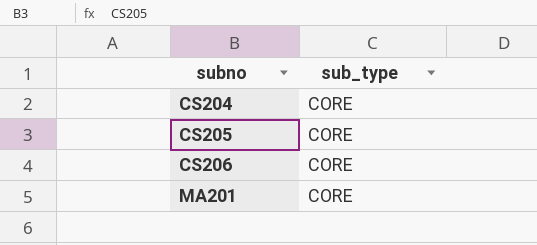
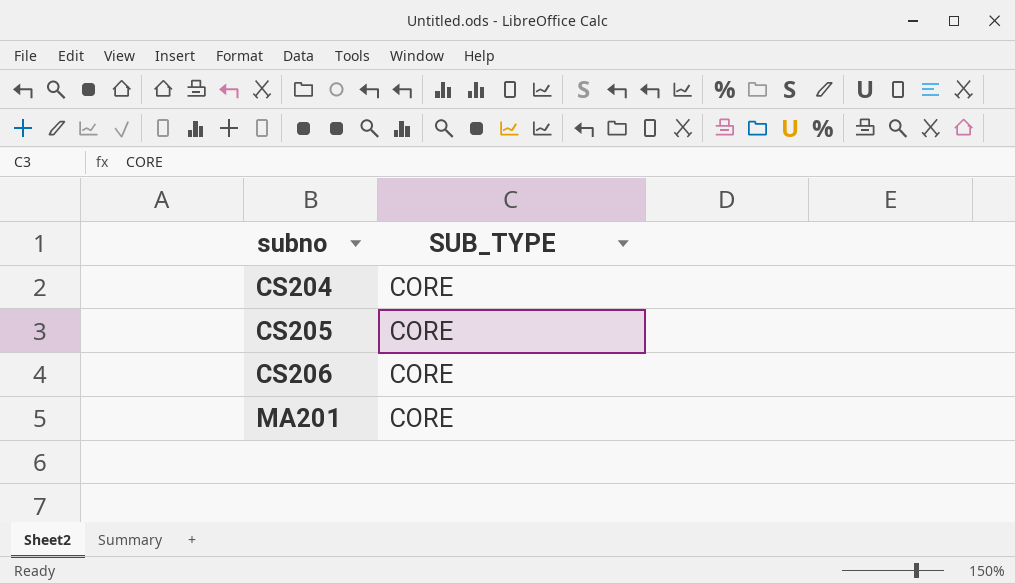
column name: sub_type -> SUB_TYPE

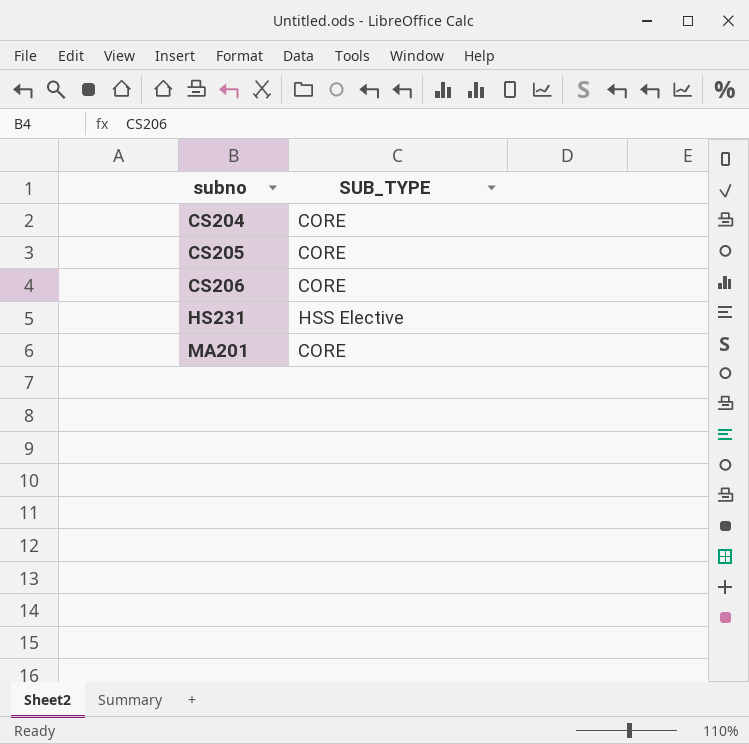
row HS231: none -> HSS Elective

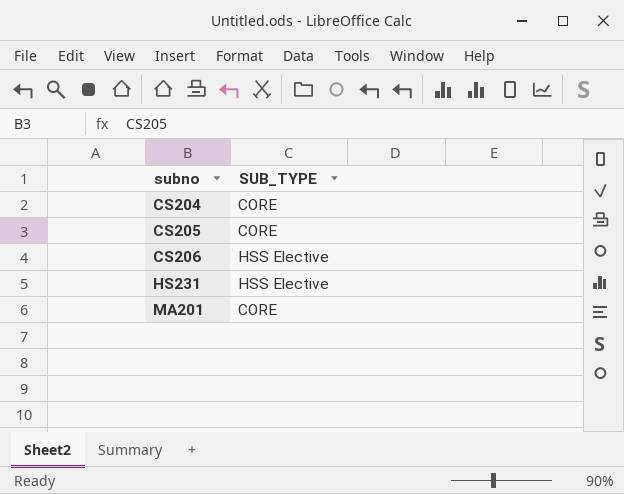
CS206 | SUB_TYPE: CORE -> HSS Elective

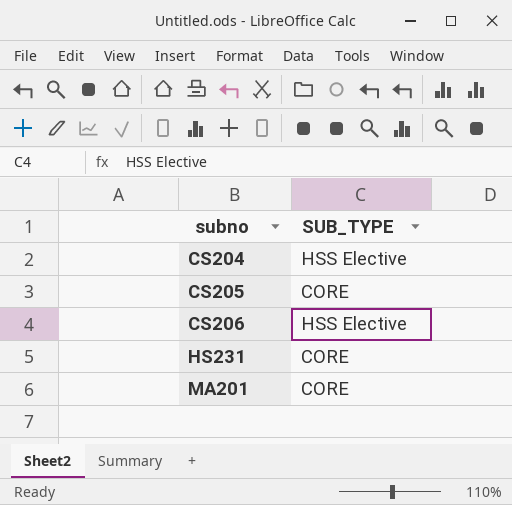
CS204 | SUB_TYPE: CORE -> HSS Elective
HS231 | SUB_TYPE: HSS Elective -> CORE

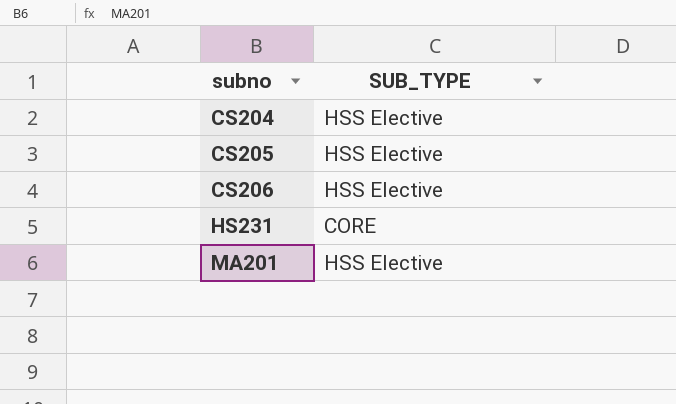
CS205 | SUB_TYPE: CORE -> HSS Elective
MA201 | SUB_TYPE: CORE -> HSS Elective

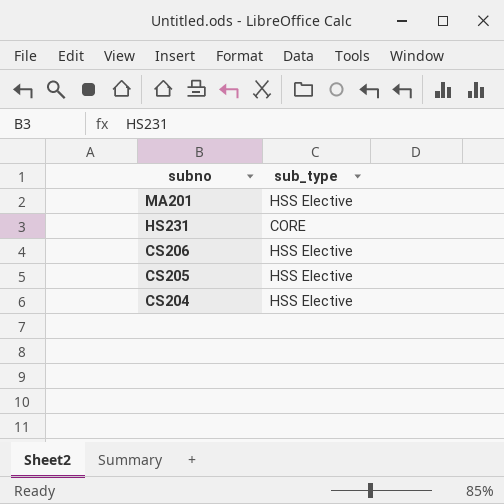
row order: subno ascending -> subno descending
column name: SUB_TYPE -> sub_type

